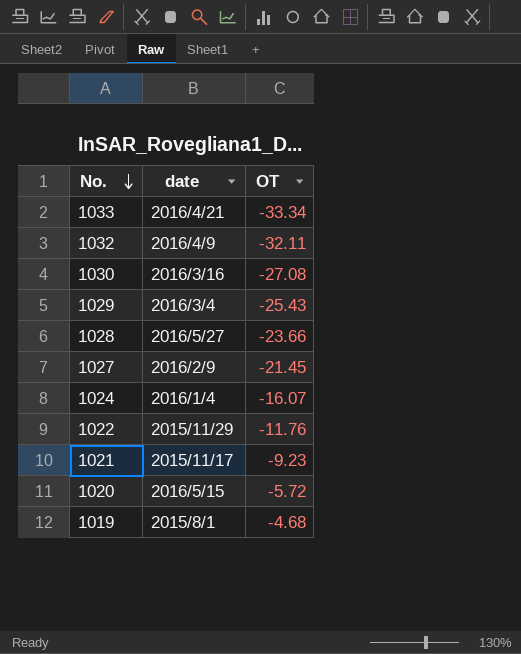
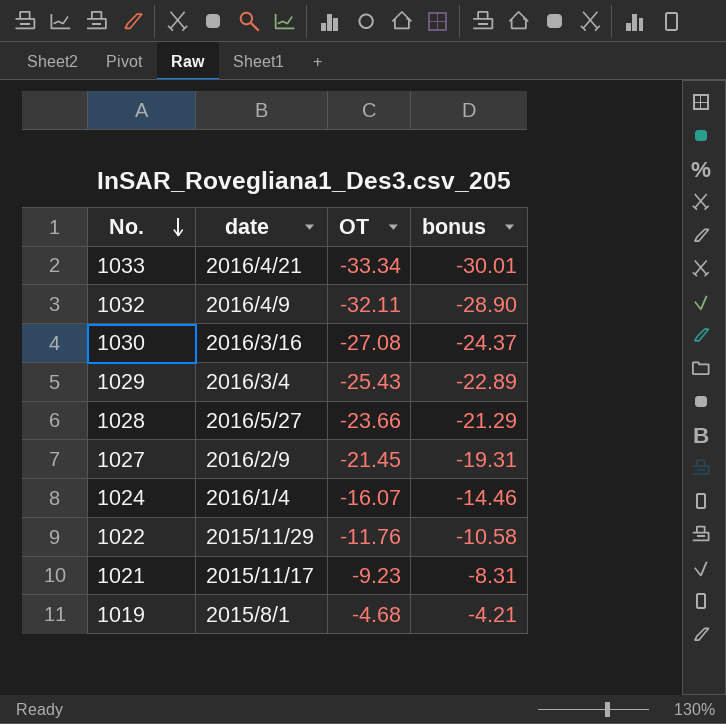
column bonus | formula: none -> [OT] * 0.9
row 1020: 2016/5/15 | -5.72 -> none

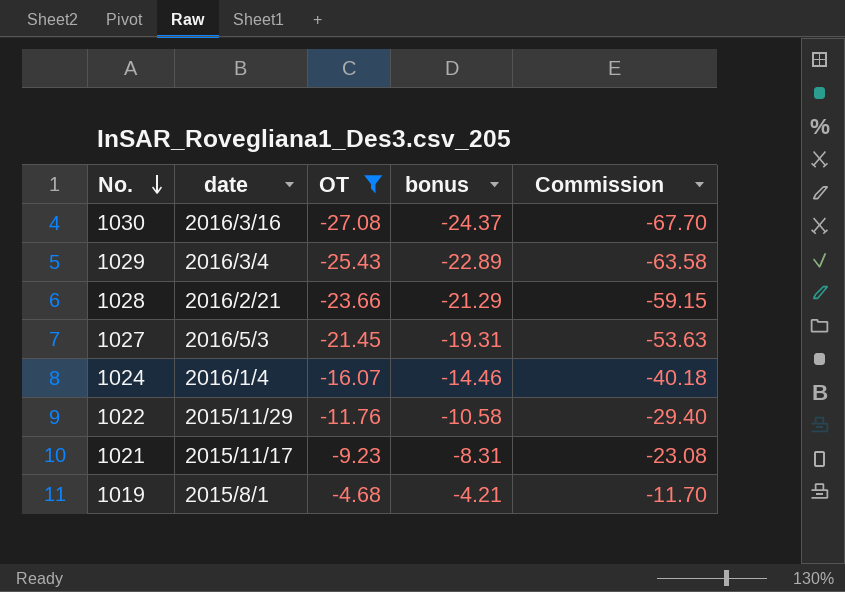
filter: none -> OT >= -27.08
column Commission | formula: none -> [OT] * 2.5
1028 | date: 2016/5/27 -> 2016/2/21
1027 | date: 2016/2/9 -> 2016/5/3

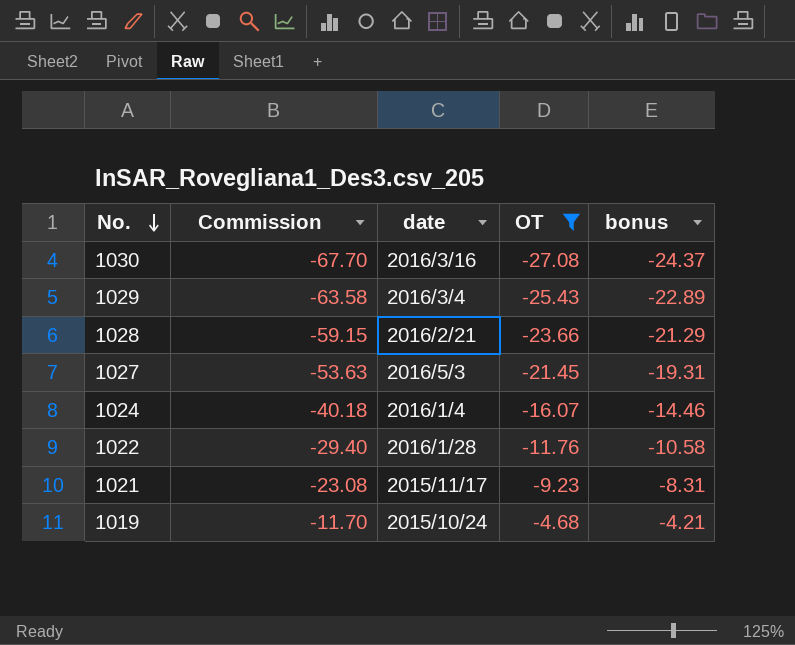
column Commission | position: 5 -> 2
1022 | date: 2015/11/29 -> 2016/1/28
1019 | date: 2015/8/1 -> 2015/10/24

